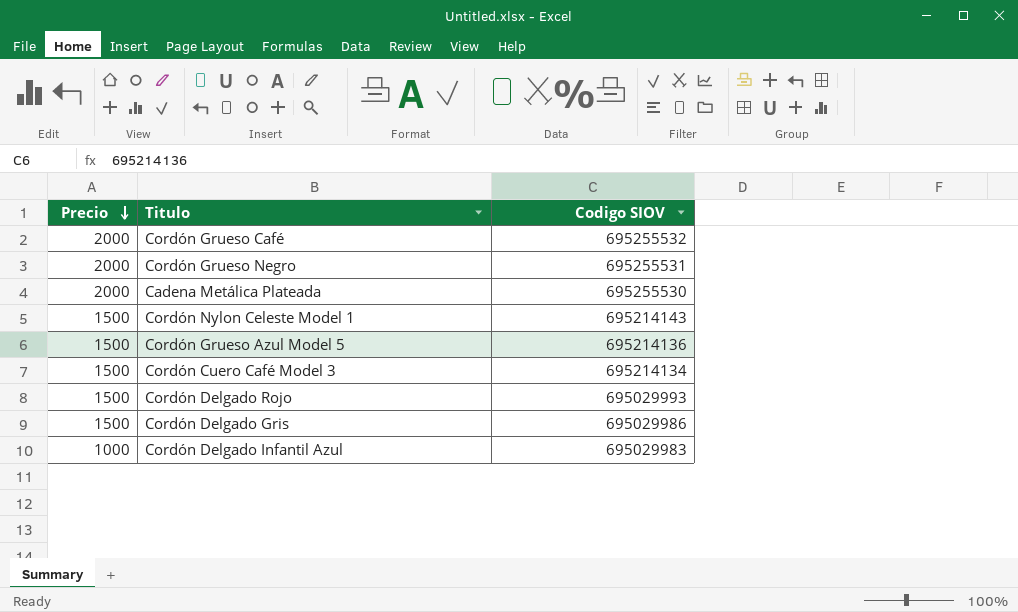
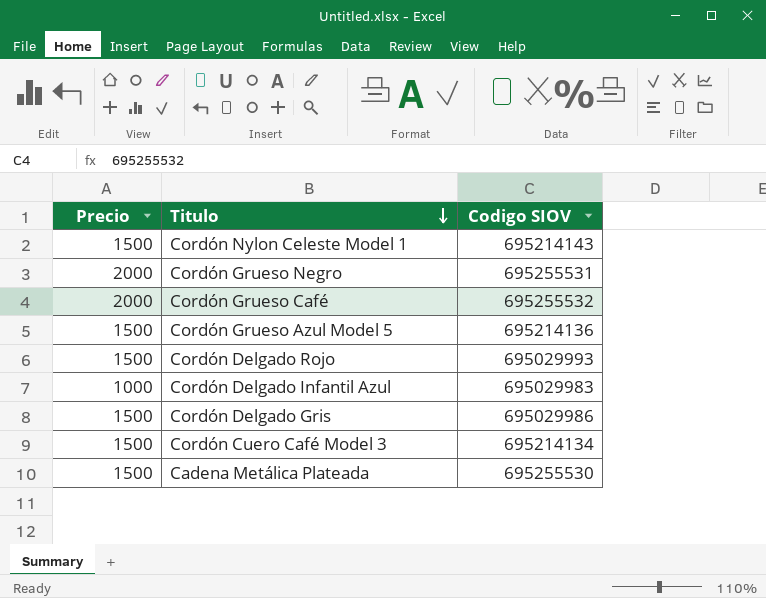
row order: Precio descending -> Titulo descending
Cadena Metálica Plateada | Precio: 2000 -> 1500

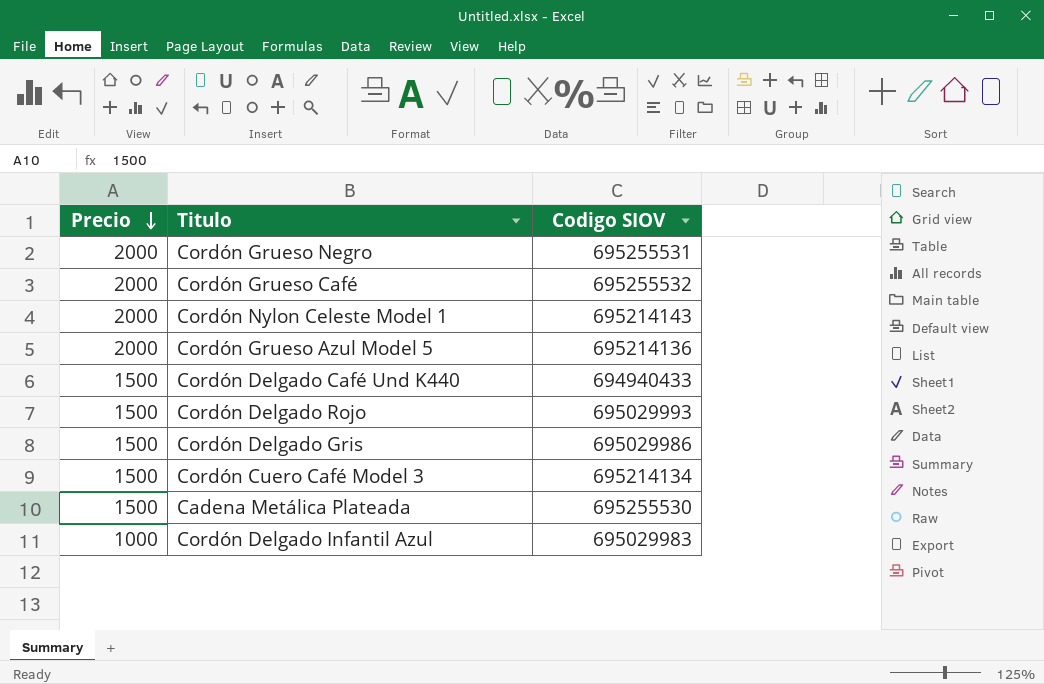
row order: Titulo descending -> Precio descending
Cordón Nylon Celeste Model 1 | Precio: 1500 -> 2000
Cordón Grueso Azul Model 5 | Precio: 1500 -> 2000
row Cordón Delgado Café Und K440: none -> 1500 | 694940433

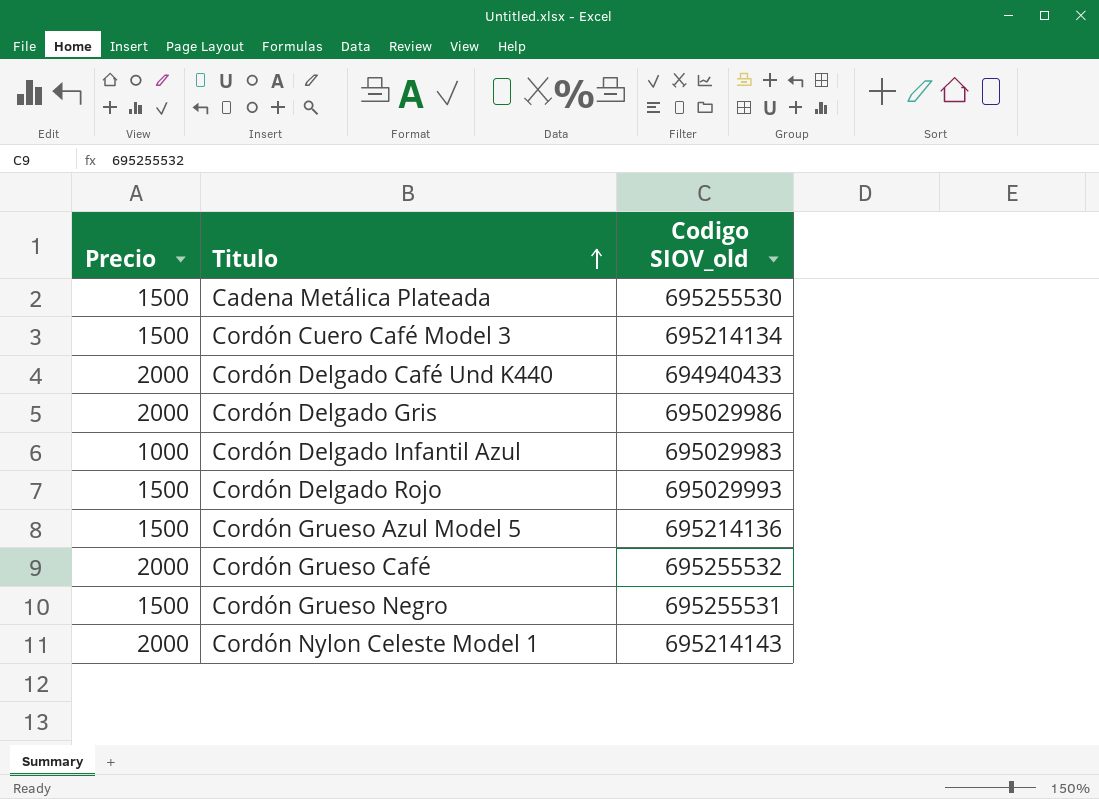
row order: Precio descending -> Titulo ascending
column name: Codigo SIOV -> Codigo SIOV_old
Cordón Delgado Café Und K440 | Precio: 1500 -> 2000
Cordón Delgado Gris | Precio: 1500 -> 2000
Cordón Grueso Azul Model 5 | Precio: 2000 -> 1500
Cordón Grueso Negro | Precio: 2000 -> 1500

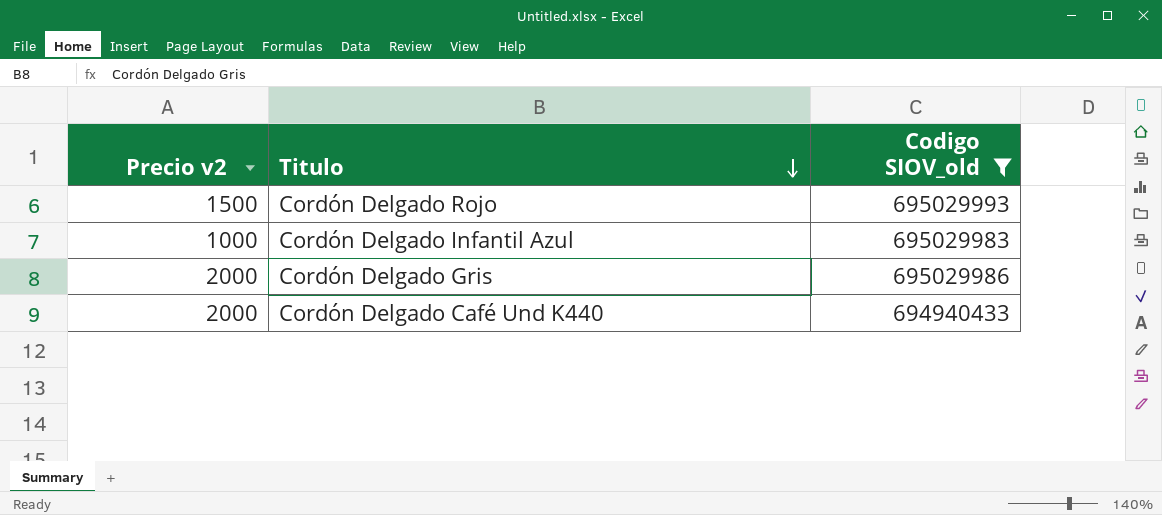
filter: none -> Codigo SIOV_old <= 695029993
row order: Titulo ascending -> Titulo descending
column name: Precio -> Precio v2

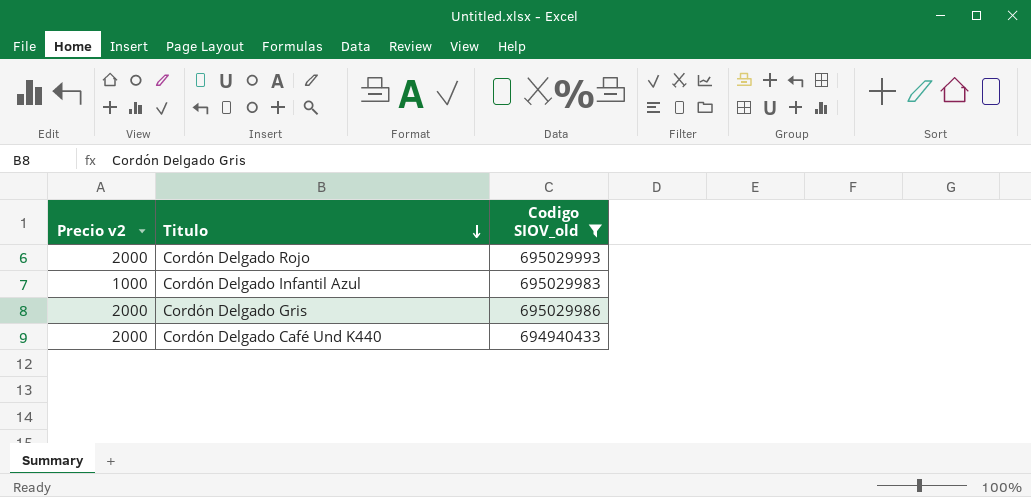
Cordón Delgado Rojo | Precio v2: 1500 -> 2000

